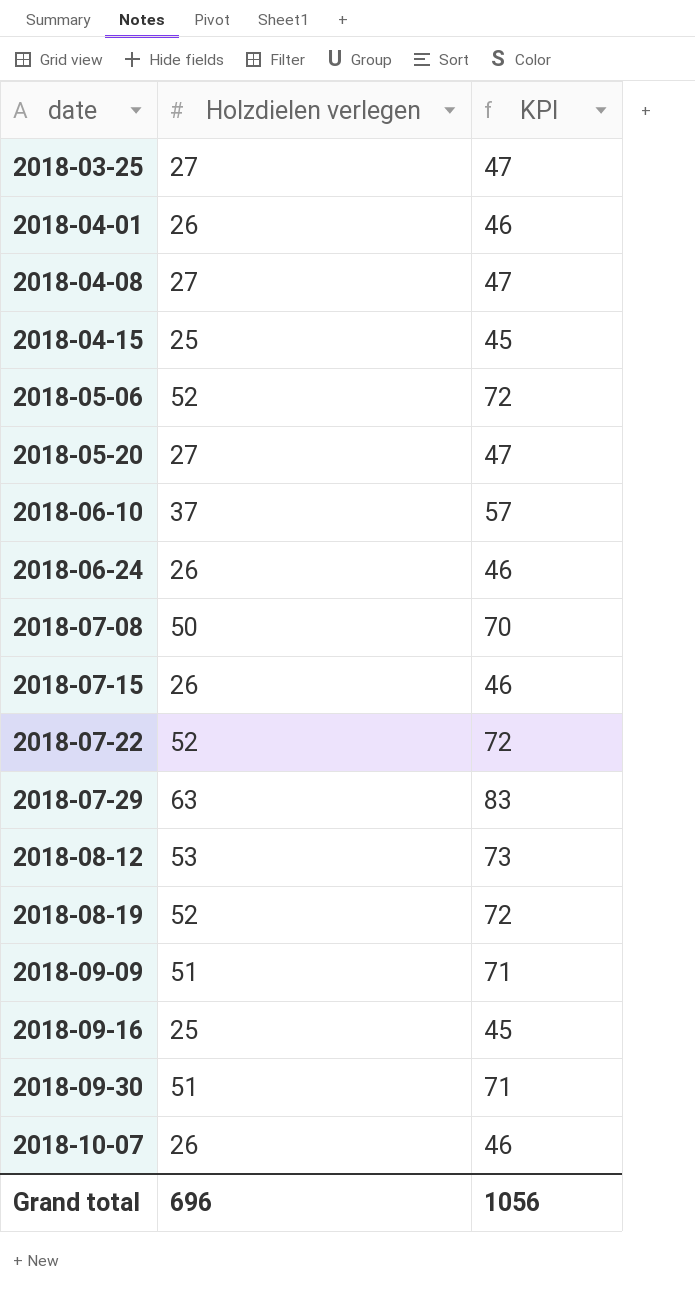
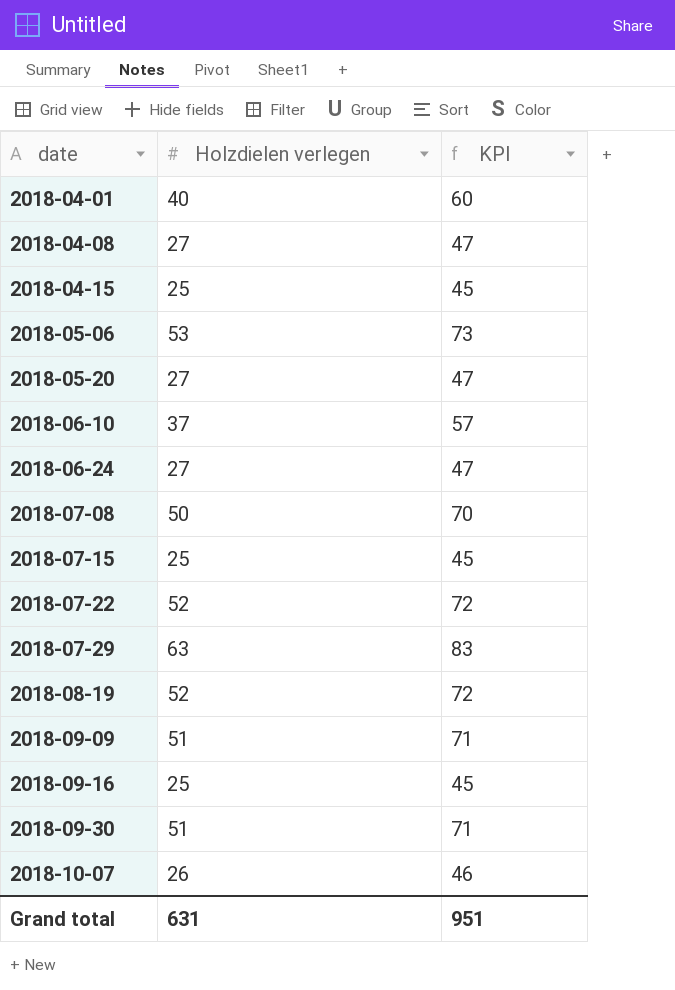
row 2018-03-25: 27 | 47 -> none
row 2018-08-12: 53 | 73 -> none
2018-04-01 | Holzdielen verlegen: 26 -> 40
2018-04-01 | KPI: 46 -> 60
2018-05-06 | Holzdielen verlegen: 52 -> 53
2018-05-06 | KPI: 72 -> 73
2018-06-24 | Holzdielen verlegen: 26 -> 27
2018-06-24 | KPI: 46 -> 47
2018-07-15 | Holzdielen verlegen: 26 -> 25
2018-07-15 | KPI: 46 -> 45
Grand total | Holzdielen verlegen: 696 -> 631
Grand total | KPI: 1056 -> 951

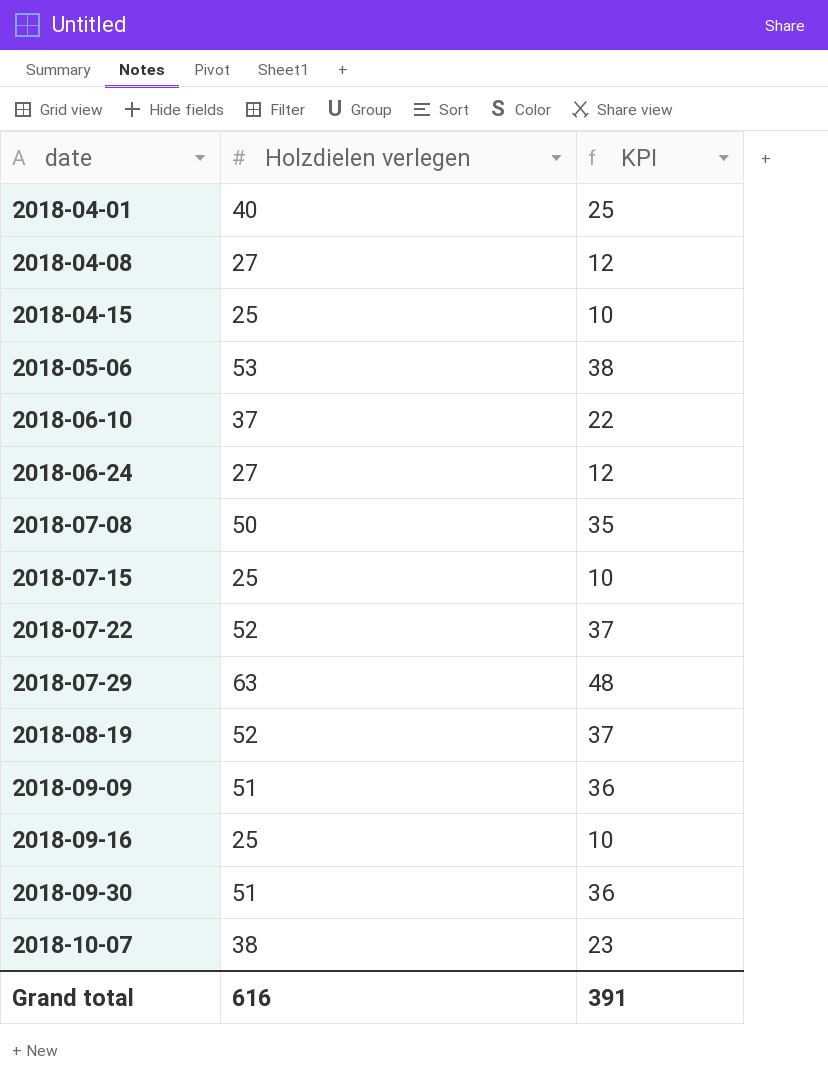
column KPI | formula: [Holzdielen verlegen] + 20 -> [Holzdielen verlegen] - 15
row 2018-05-20: 27 | 47 -> none
2018-10-07 | Holzdielen verlegen: 26 -> 38
Grand total | Holzdielen verlegen: 631 -> 616
Grand total | KPI: 951 -> 391

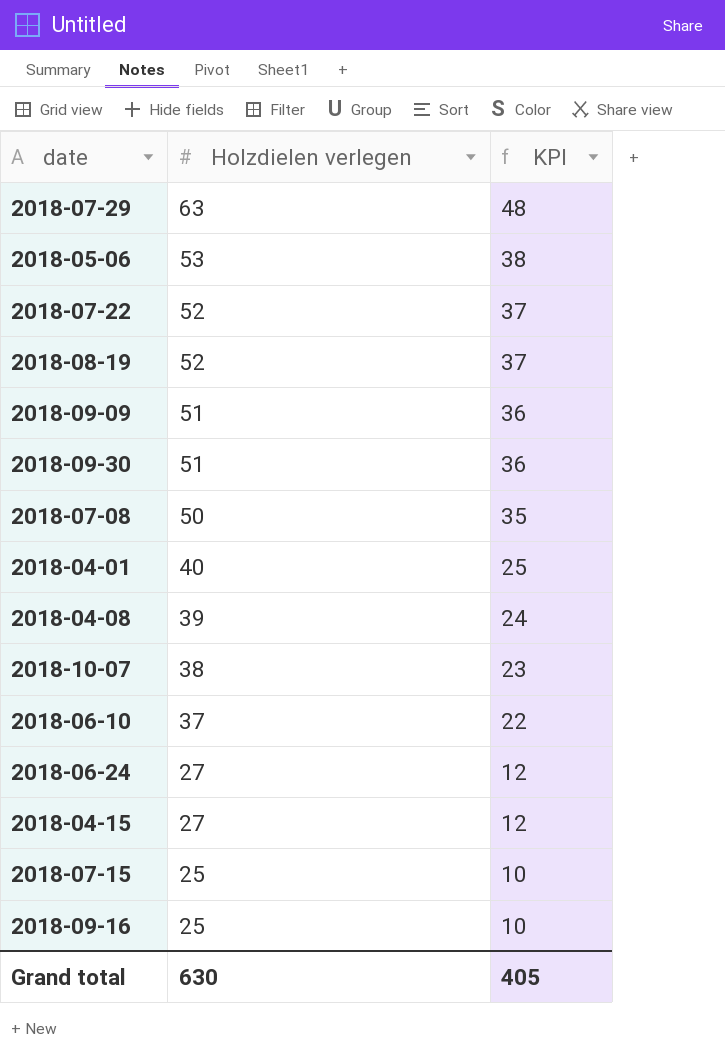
row order: date ascending -> Holzdielen verlegen descending
2018-04-08 | Holzdielen verlegen: 27 -> 39
2018-04-08 | KPI: 12 -> 24
2018-04-15 | Holzdielen verlegen: 25 -> 27
2018-04-15 | KPI: 10 -> 12
Grand total | Holzdielen verlegen: 616 -> 630
Grand total | KPI: 391 -> 405

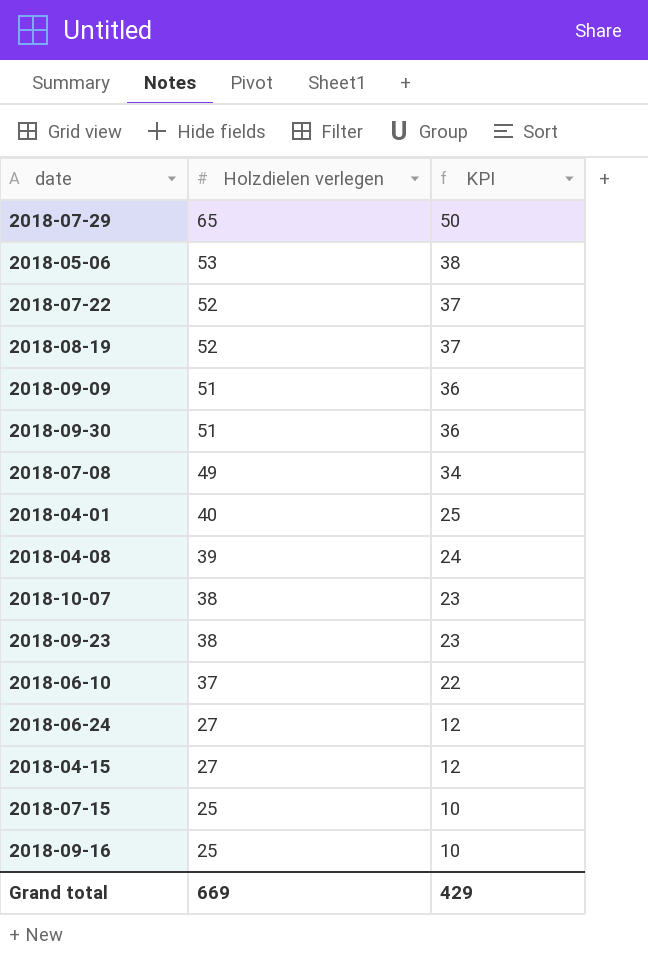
2018-07-29 | Holzdielen verlegen: 63 -> 65
2018-07-29 | KPI: 48 -> 50
2018-07-08 | Holzdielen verlegen: 50 -> 49
2018-07-08 | KPI: 35 -> 34
row 2018-09-23: none -> 38 | 23
Grand total | Holzdielen verlegen: 630 -> 669
Grand total | KPI: 405 -> 429

